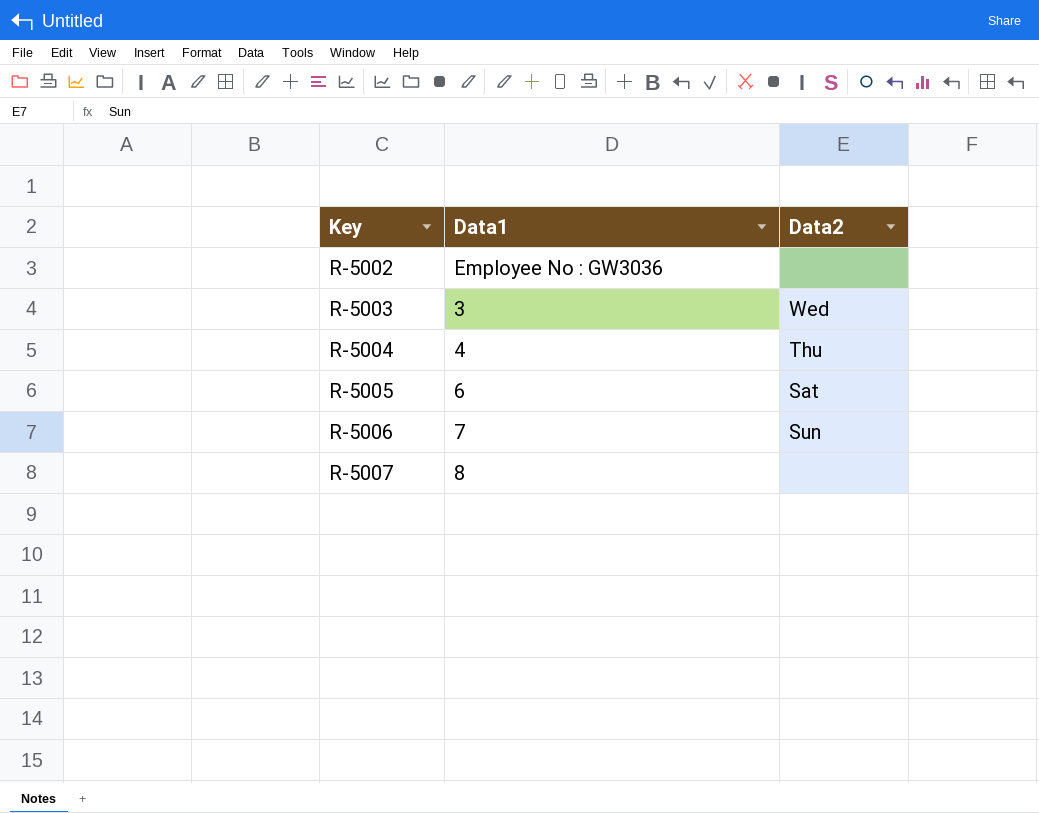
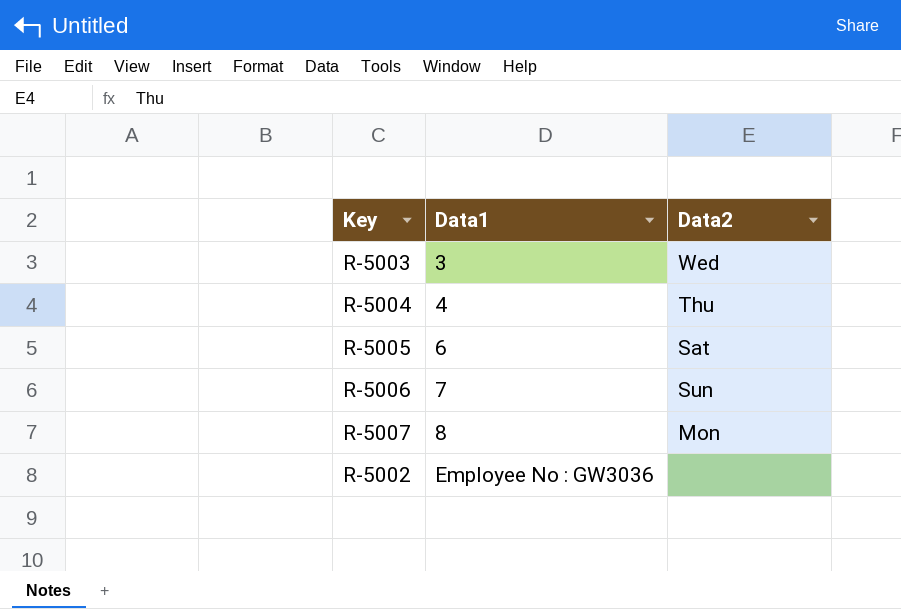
row order: Key ascending -> Data1 ascending
R-5007 | Data2: none -> Mon

